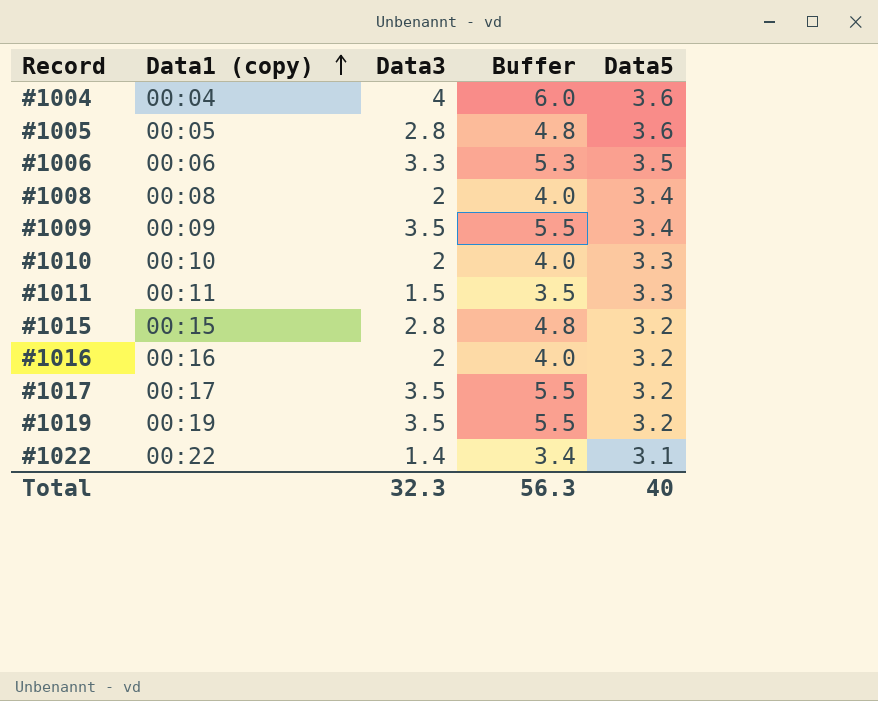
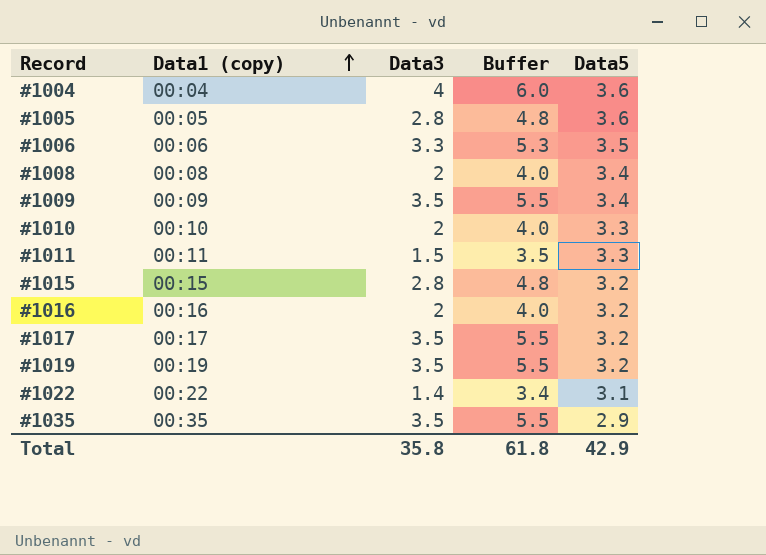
row #1035: none -> 00:35 | 3.5 | 5.5 | 2.9
Total | Data3: 32.3 -> 35.8
Total | Buffer: 56.3 -> 61.8
Total | Data5: 40 -> 42.9

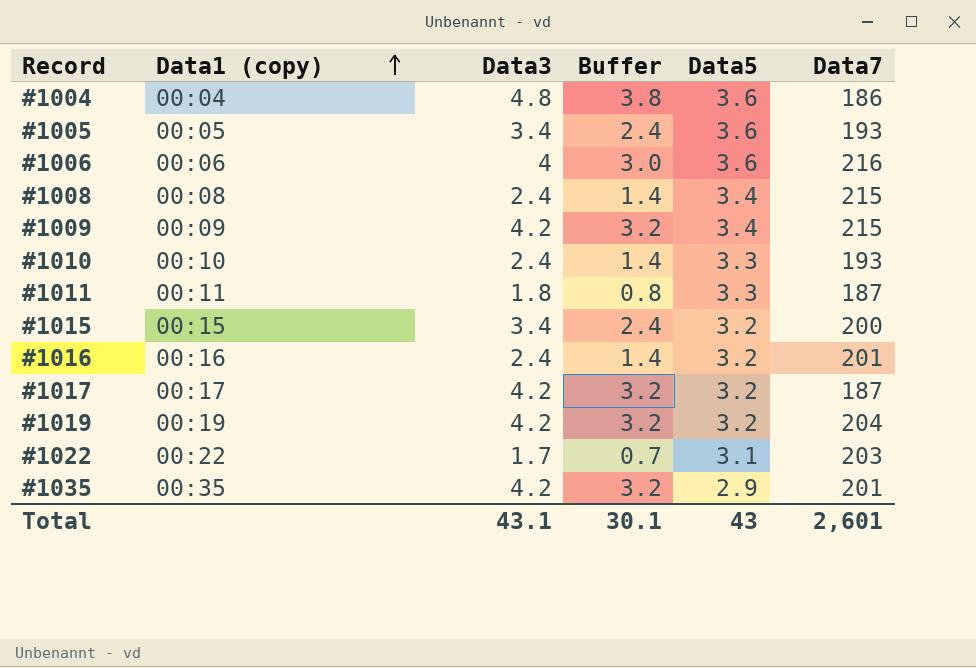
column Buffer | formula: [Data3] + 2 -> [Data3] - 1
column Data7 | position: none -> 6
#1004 | Data3: 4 -> 4.8
#1005 | Data3: 2.8 -> 3.4
#1006 | Data3: 3.3 -> 4
#1006 | Data5: 3.5 -> 3.6
#1008 | Data3: 2 -> 2.4
#1009 | Data3: 3.5 -> 4.2
#1010 | Data3: 2 -> 2.4
#1011 | Data3: 1.5 -> 1.8
#1015 | Data3: 2.8 -> 3.4
#1016 | Data3: 2 -> 2.4
#1017 | Data3: 3.5 -> 4.2
#1019 | Data3: 3.5 -> 4.2
#1022 | Data3: 1.4 -> 1.7
#1035 | Data3: 3.5 -> 4.2
Total | Data3: 35.8 -> 43.1
Total | Buffer: 61.8 -> 30.1
Total | Data5: 42.9 -> 43

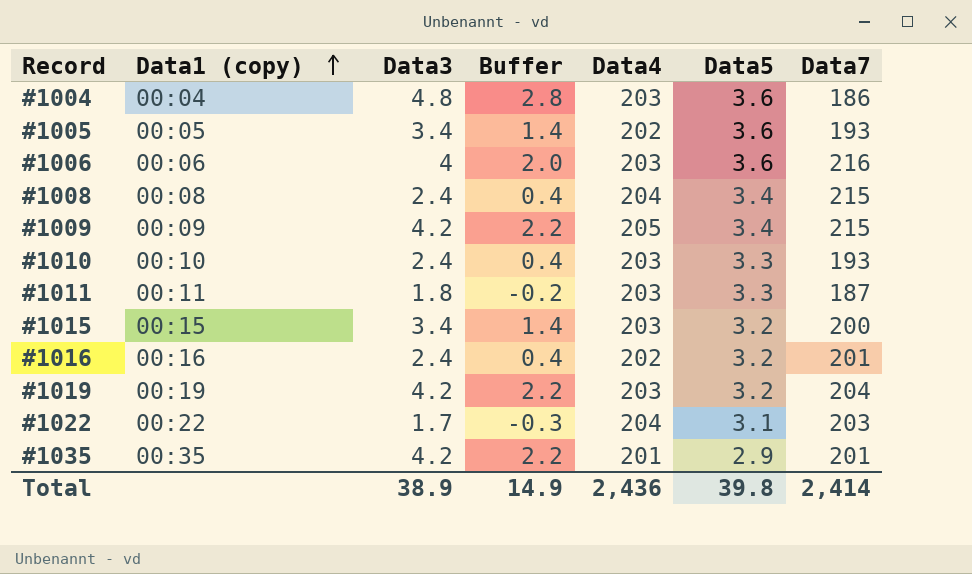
column Buffer | formula: [Data3] - 1 -> [Data3] - 2
column Data4 | position: none -> 5
row #1017: 00:17 | 4.2 | 3.2 | 3.2 | 187 -> none
Total | Data3: 43.1 -> 38.9
Total | Buffer: 30.1 -> 14.9
Total | Data5: 43 -> 39.8
Total | Data7: 2,601 -> 2,414

